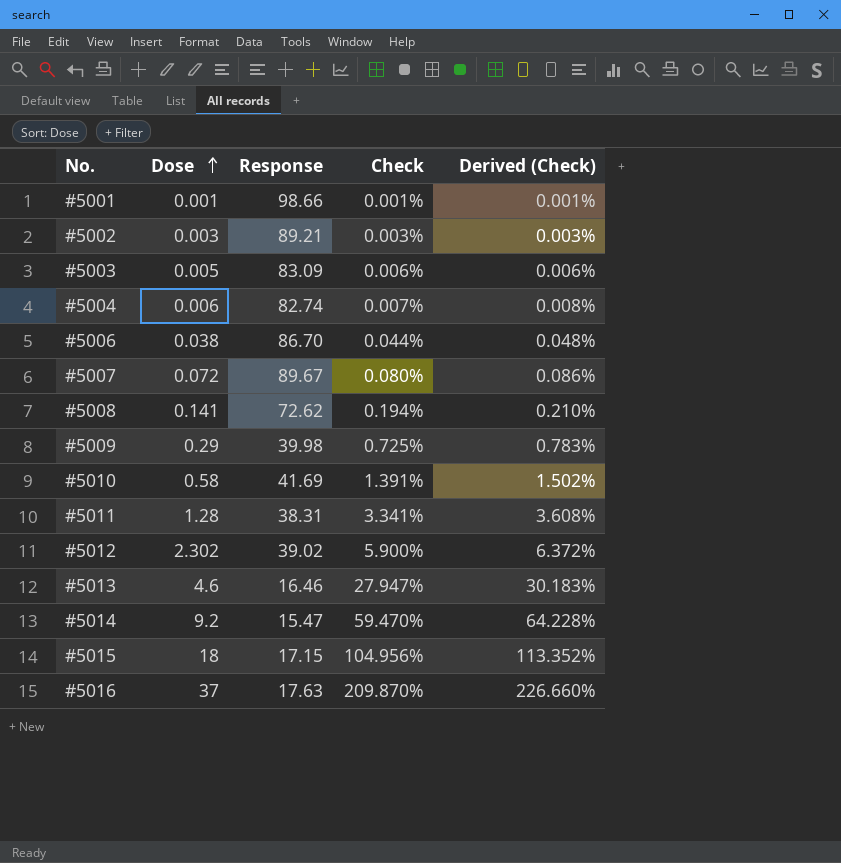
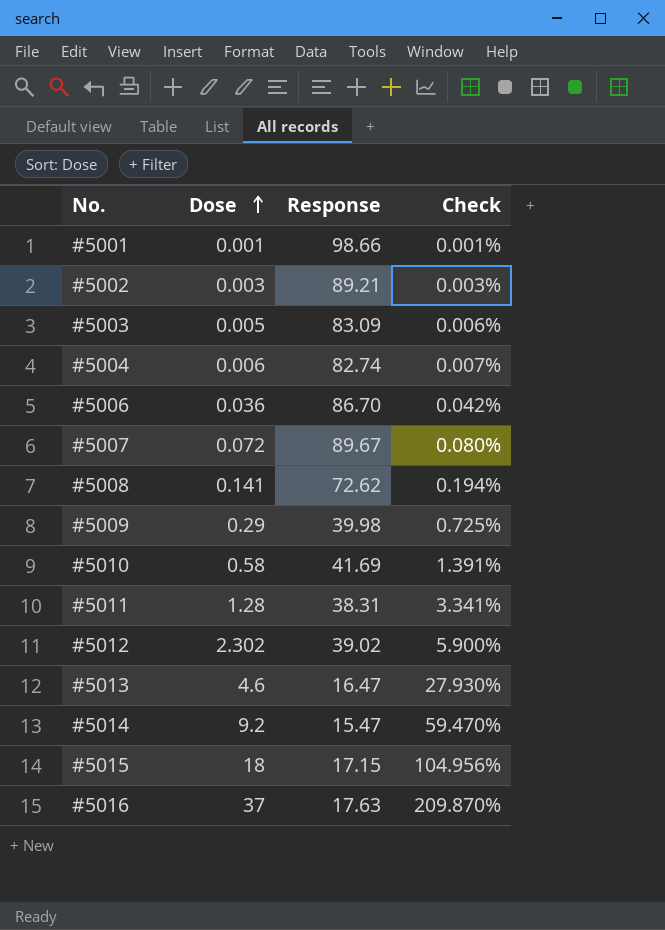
column Derived (Check) | formula: [Check] * 1.08 -> none
#5006 | Dose: 0.038 -> 0.036
#5006 | Check: 0.044% -> 0.042%
#5013 | Response: 16.46 -> 16.47
#5013 | Check: 27.947% -> 27.930%

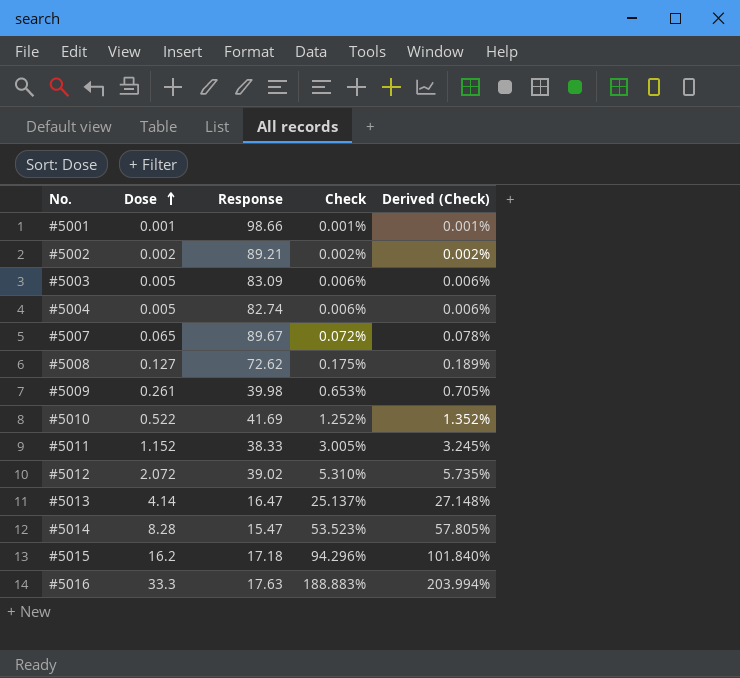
column Derived (Check) | formula: none -> [Check] * 1.08
row #5006: 0.036 | 86.70 | 0.042% -> none
#5002 | Dose: 0.003 -> 0.002
#5002 | Check: 0.003% -> 0.002%
#5004 | Dose: 0.006 -> 0.005
#5004 | Check: 0.007% -> 0.006%
#5007 | Dose: 0.072 -> 0.065
#5007 | Check: 0.080% -> 0.072%
#5008 | Dose: 0.141 -> 0.127
#5008 | Check: 0.194% -> 0.175%
#5009 | Dose: 0.29 -> 0.261
#5009 | Check: 0.725% -> 0.653%
#5010 | Dose: 0.58 -> 0.522
#5010 | Check: 1.391% -> 1.252%
#5011 | Dose: 1.28 -> 1.152
#5011 | Response: 38.31 -> 38.33
#5011 | Check: 3.341% -> 3.005%
#5012 | Dose: 2.302 -> 2.072
#5012 | Check: 5.900% -> 5.310%
#5013 | Dose: 4.6 -> 4.14
#5013 | Check: 27.930% -> 25.137%
#5014 | Dose: 9.2 -> 8.28
#5014 | Check: 59.470% -> 53.523%
#5015 | Dose: 18 -> 16.2
#5015 | Response: 17.15 -> 17.18
#5015 | Check: 104.956% -> 94.296%
#5016 | Dose: 37 -> 33.3
#5016 | Check: 209.870% -> 188.883%

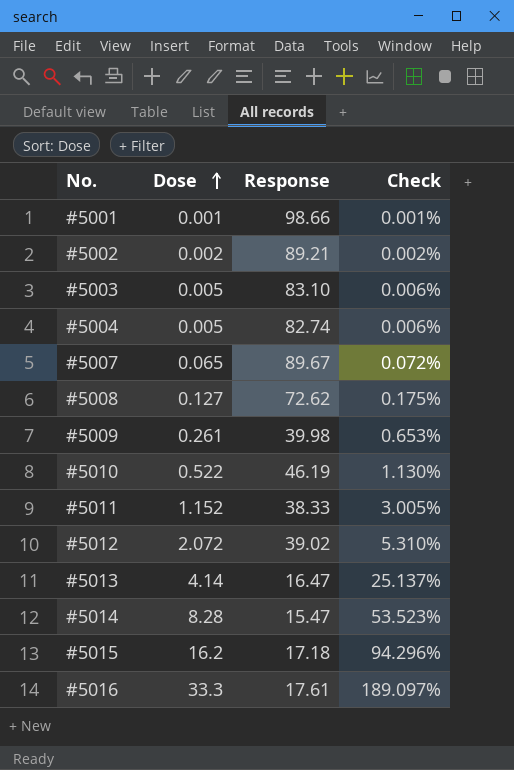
column Derived (Check) | formula: [Check] * 1.08 -> none
#5003 | Response: 83.09 -> 83.10
#5010 | Response: 41.69 -> 46.19
#5010 | Check: 1.252% -> 1.130%
#5016 | Response: 17.63 -> 17.61
#5016 | Check: 188.883% -> 189.097%

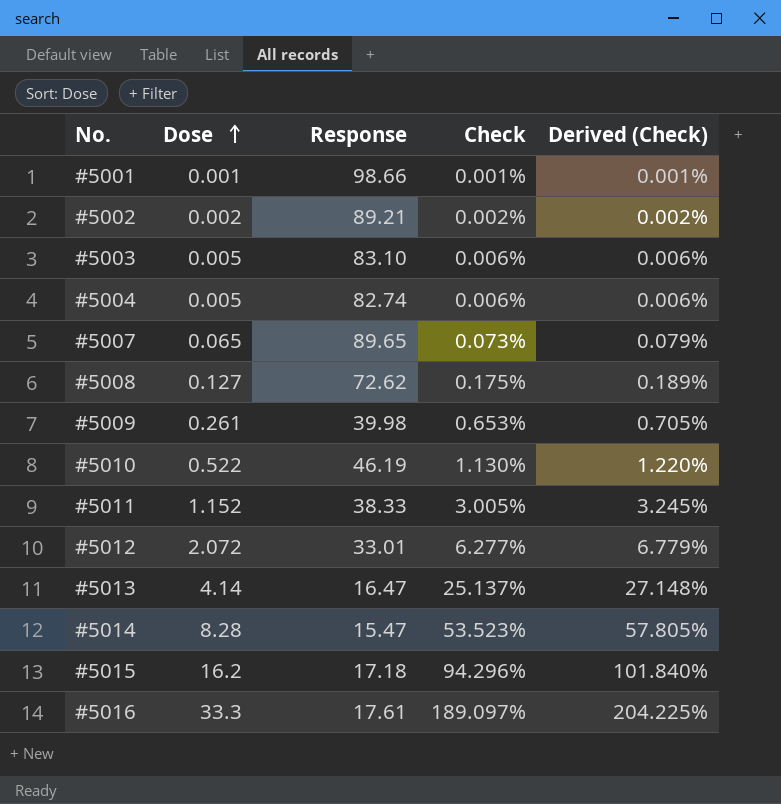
column Derived (Check) | formula: none -> [Check] * 1.08
#5007 | Response: 89.67 -> 89.65
#5007 | Check: 0.072% -> 0.073%
#5012 | Response: 39.02 -> 33.01
#5012 | Check: 5.310% -> 6.277%

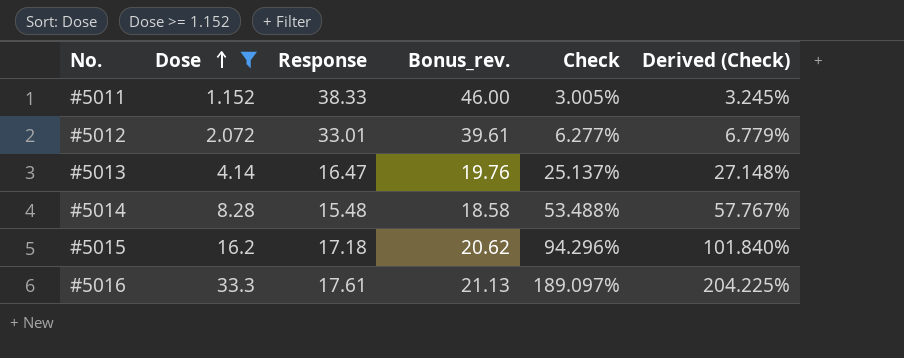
filter: none -> Dose >= 1.152
column Bonus_rev. | formula: none -> [Response] * 1.2
#5014 | Response: 15.47 -> 15.48
#5014 | Check: 53.523% -> 53.488%
#5014 | Derived (Check): 57.805% -> 57.767%

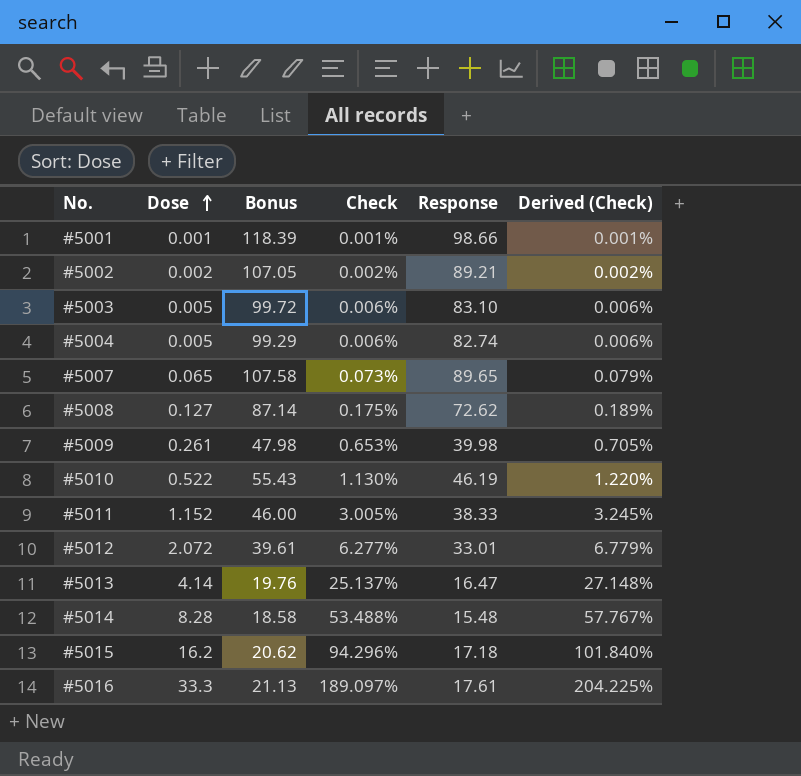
filter: Dose >= 1.152 -> none
column name: Bonus_rev. -> Bonus
column Response | position: 3 -> 5

